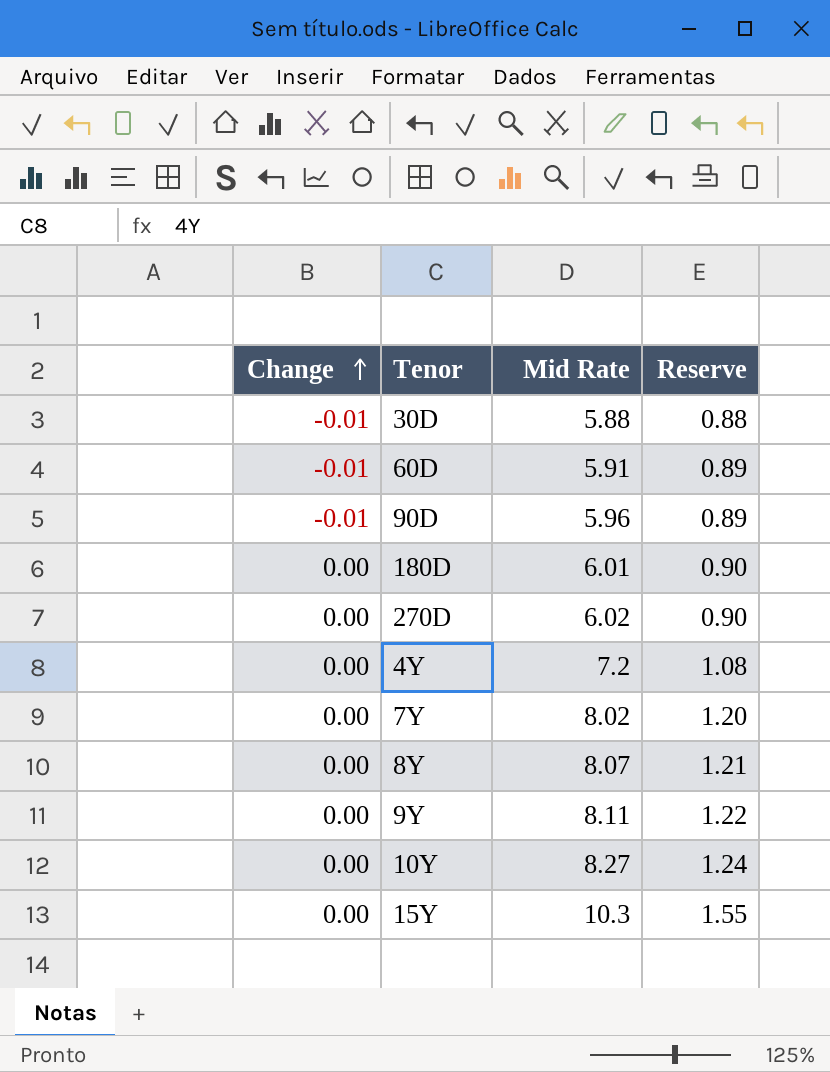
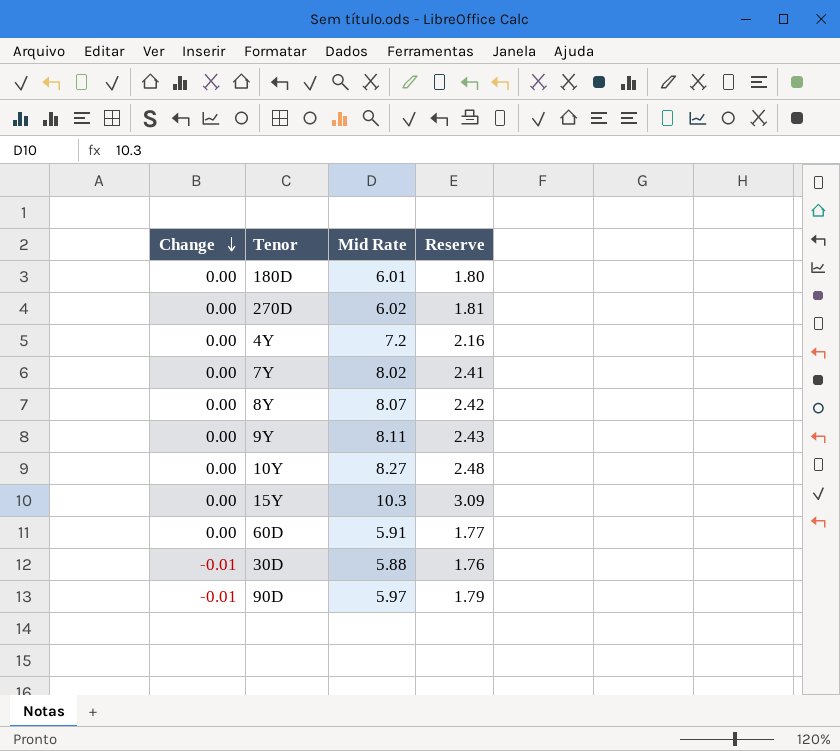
row order: Change ascending -> Change descending
column Reserve | formula: [Mid Rate] * 0.15 -> [Mid Rate] * 0.3
60D | Change: -0.01 -> 0.00
90D | Mid Rate: 5.96 -> 5.97

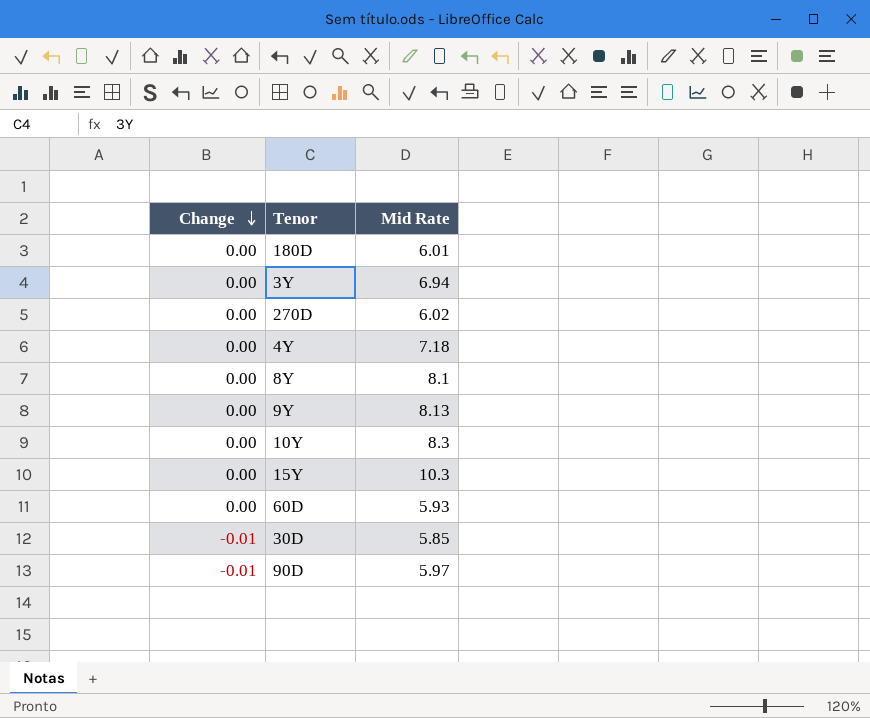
column Reserve | formula: [Mid Rate] * 0.3 -> none
row 7Y: 0.00 | 8.02 | 2.41 -> none
row 3Y: none -> 0.00 | 6.94
4Y | Mid Rate: 7.2 -> 7.18
8Y | Mid Rate: 8.07 -> 8.1
9Y | Mid Rate: 8.11 -> 8.13
10Y | Mid Rate: 8.27 -> 8.3
60D | Mid Rate: 5.91 -> 5.93
30D | Mid Rate: 5.88 -> 5.85

